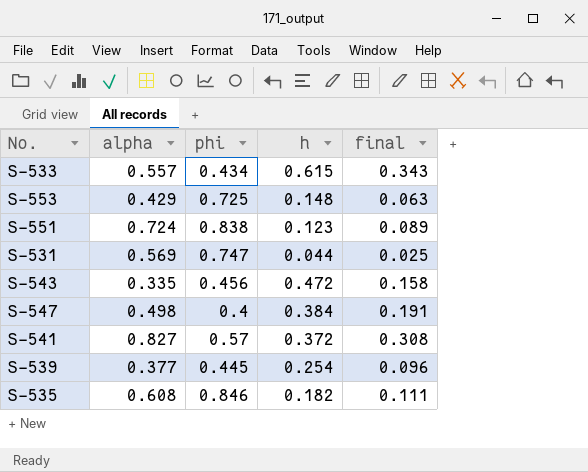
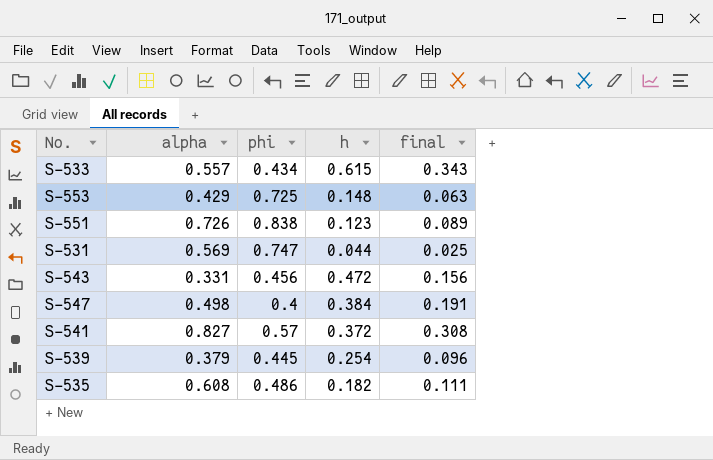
S-551 | alpha: 0.724 -> 0.726
S-543 | alpha: 0.335 -> 0.331
S-543 | final: 0.158 -> 0.156
S-539 | alpha: 0.377 -> 0.379
S-535 | phi: 0.846 -> 0.486

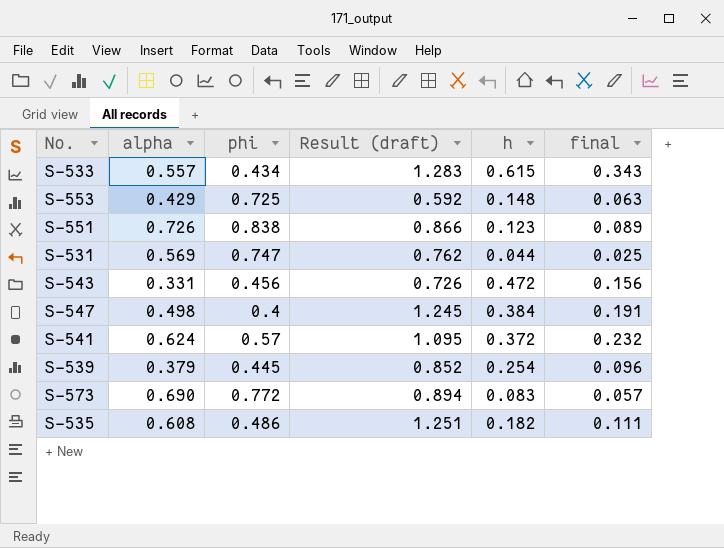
column Result (draft) | formula: none -> [alpha] / [phi]
S-541 | alpha: 0.827 -> 0.624
S-541 | final: 0.308 -> 0.232
row S-573: none -> 0.690 | 0.772 | 0.894 | 0.083 | 0.057

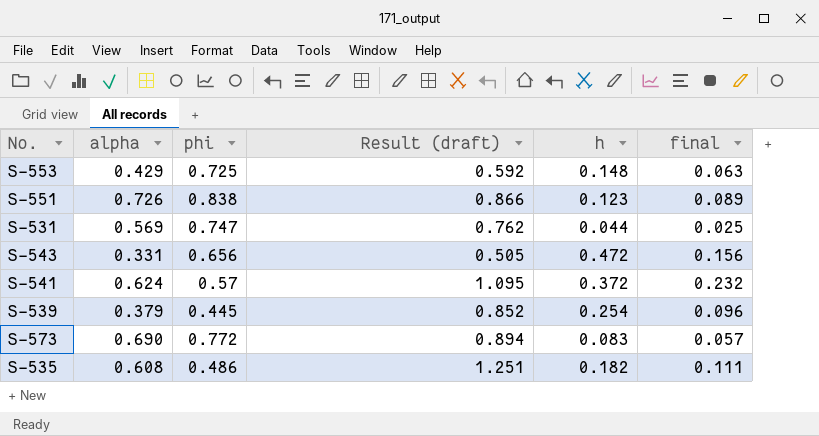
row S-533: 0.557 | 0.434 | 1.283 | 0.615 | 0.343 -> none
row S-547: 0.498 | 0.4 | 1.245 | 0.384 | 0.191 -> none
S-543 | phi: 0.456 -> 0.656
S-543 | Result (draft): 0.726 -> 0.505

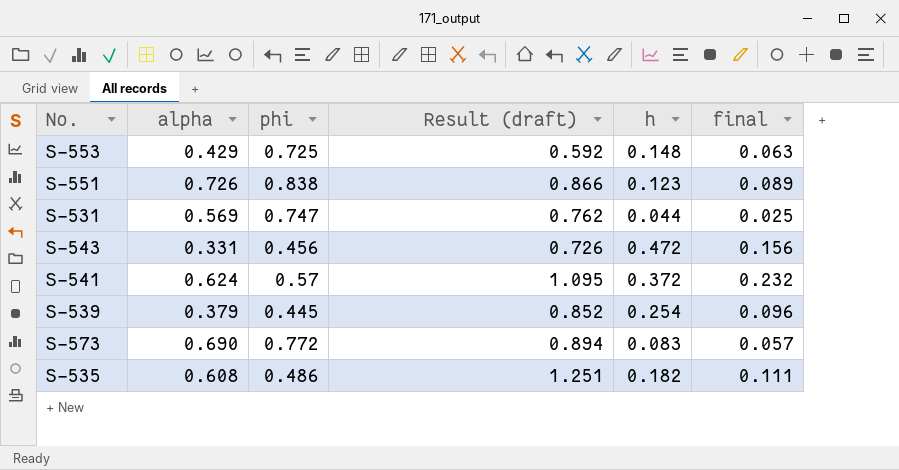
S-543 | phi: 0.656 -> 0.456
S-543 | Result (draft): 0.505 -> 0.726

